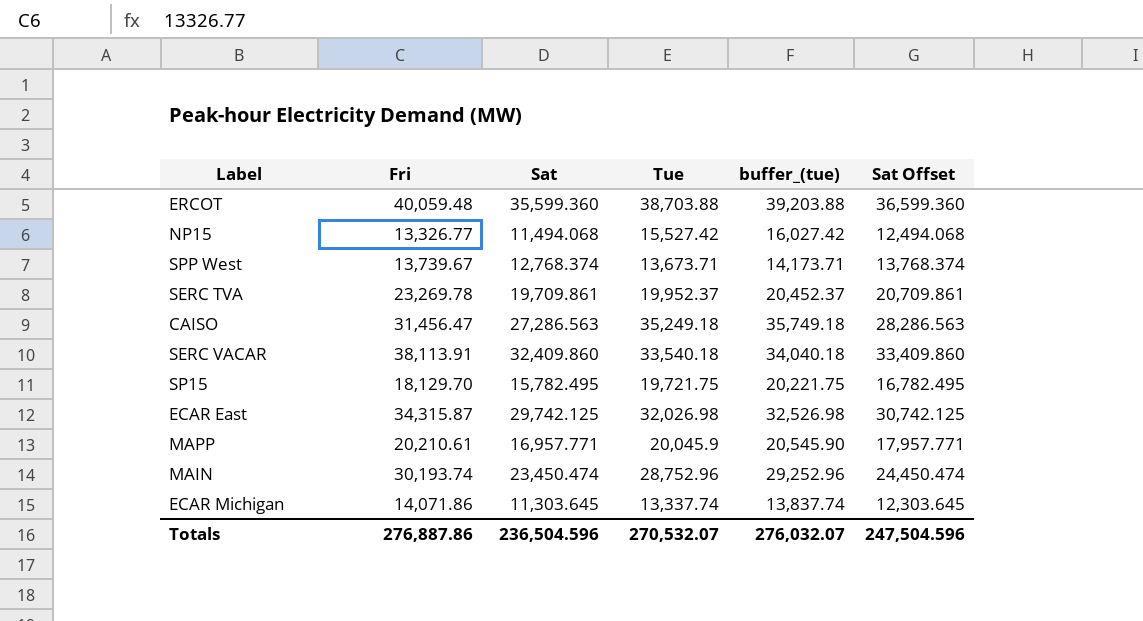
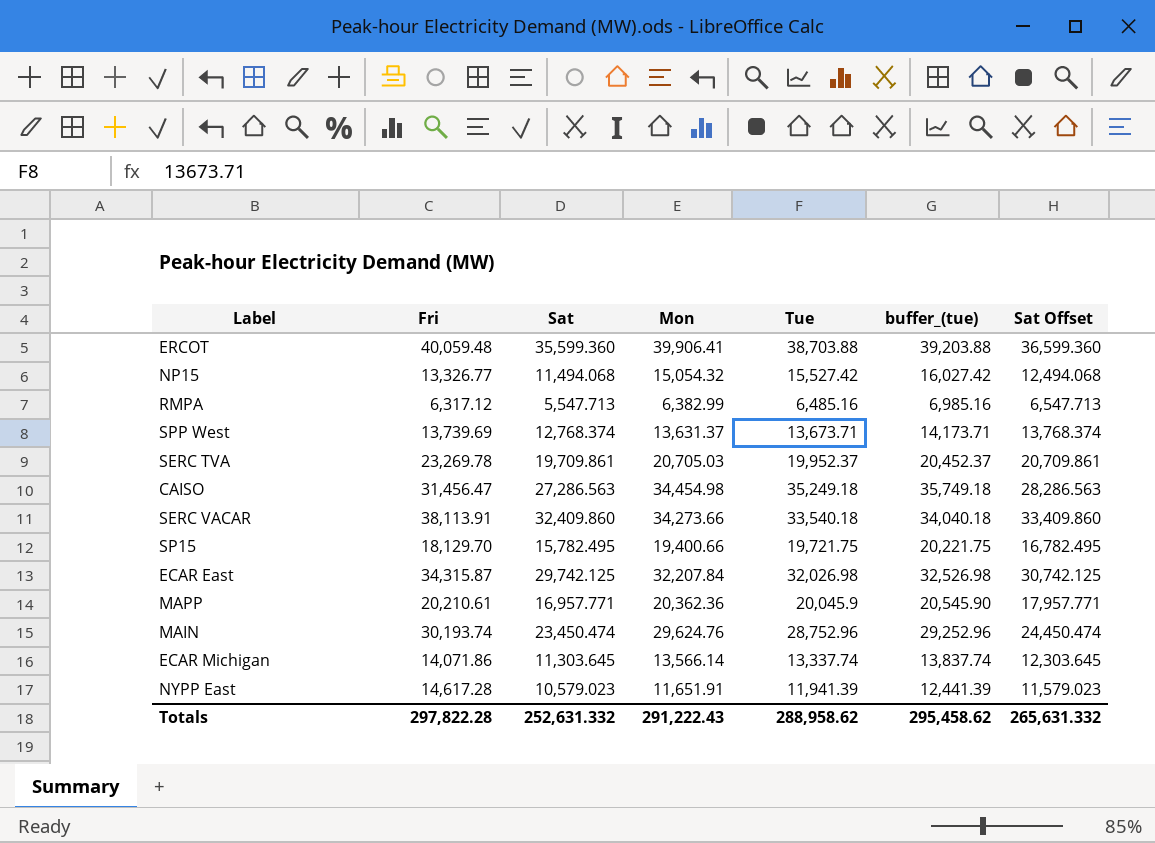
column Mon | position: none -> 4
row RMPA: none -> 6,317.12 | 5,547.713 | 6,382.99 | 6,485.16 | 6,985.16 | 6,547.713
SPP West | Fri: 13,739.67 -> 13,739.69
row NYPP East: none -> 14,617.28 | 10,579.023 | 11,651.91 | 11,941.39 | 12,441.39 | 11,579.023
Totals | Fri: 276,887.86 -> 297,822.28
Totals | Sat: 236,504.596 -> 252,631.332
Totals | Tue: 270,532.07 -> 288,958.62
Totals | buffer_(tue): 276,032.07 -> 295,458.62
Totals | Sat Offset: 247,504.596 -> 265,631.332

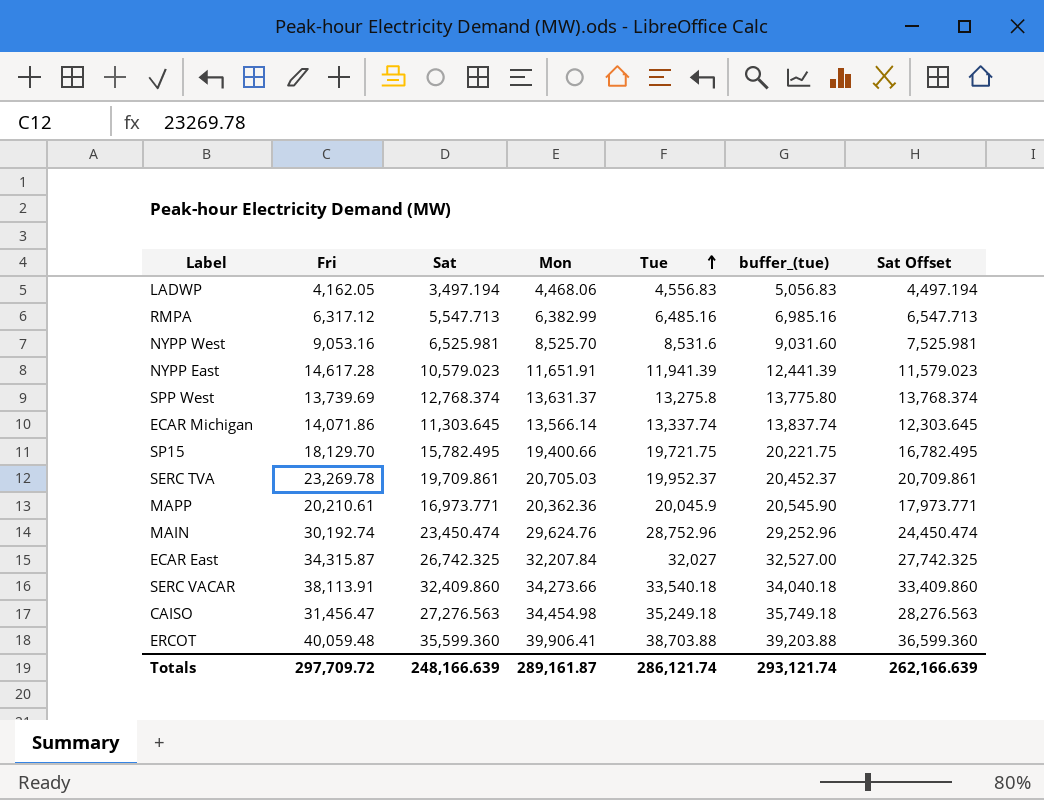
row order: none -> Tue ascending
row NP15: 13,326.77 | 11,494.068 | 15,054.32 | 15,527.42 | 16,027.42 | 12,494.068 -> none
row LADWP: none -> 4,162.05 | 3,497.194 | 4,468.06 | 4,556.83 | 5,056.83 | 4,497.194
row NYPP West: none -> 9,053.16 | 6,525.981 | 8,525.70 | 8,531.6 | 9,031.60 | 7,525.981
SPP West | Tue: 13,673.71 -> 13,275.8
SPP West | buffer_(tue): 14,173.71 -> 13,775.80
MAPP | Sat: 16,957.771 -> 16,973.771
MAPP | Sat Offset: 17,957.771 -> 17,973.771
MAIN | Fri: 30,193.74 -> 30,192.74
ECAR East | Sat: 29,742.125 -> 26,742.325
ECAR East | Tue: 32,026.98 -> 32,027
ECAR East | buffer_(tue): 32,526.98 -> 32,527.00
ECAR East | Sat Offset: 30,742.125 -> 27,742.325
CAISO | Sat: 27,286.563 -> 27,276.563
CAISO | Sat Offset: 28,286.563 -> 28,276.563
Totals | Fri: 297,822.28 -> 297,709.72
Totals | Sat: 252,631.332 -> 248,166.639
Totals | Mon: 291,222.43 -> 289,161.87
Totals | Tue: 288,958.62 -> 286,121.74
Totals | buffer_(tue): 295,458.62 -> 293,121.74
Totals | Sat Offset: 265,631.332 -> 262,166.639

